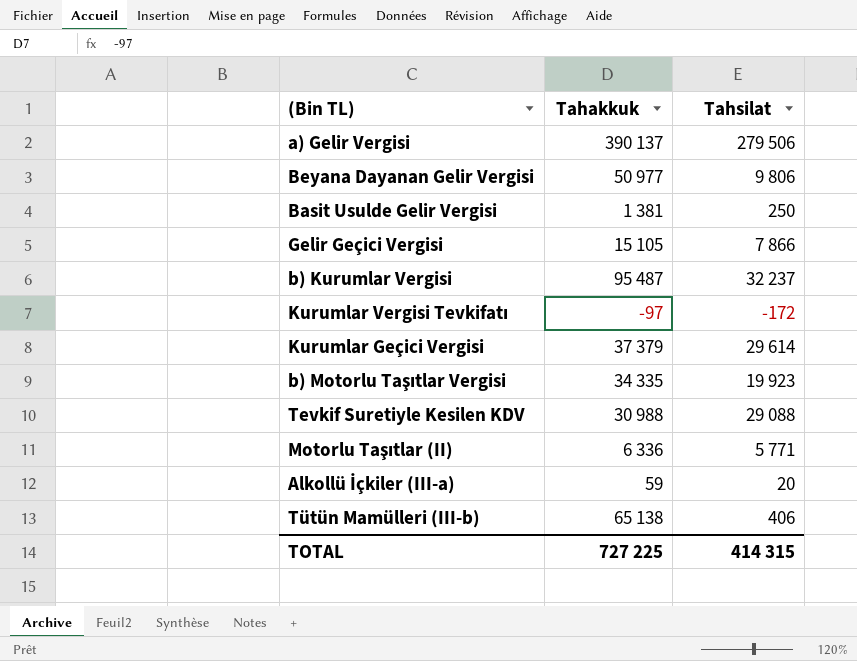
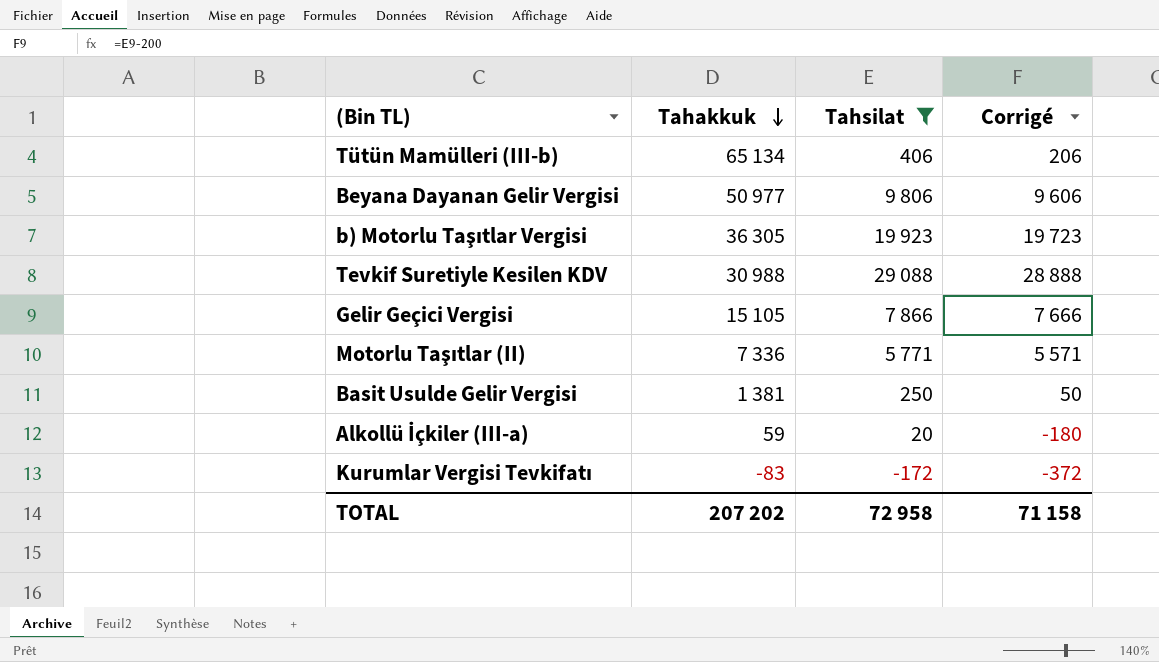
filter: none -> Tahsilat <= 29 088
row order: none -> Tahakkuk descending
column Corrigé | formula: none -> [Tahsilat] - 200
Tütün Mamülleri (III-b) | Tahakkuk: 65 138 -> 65 134
b) Motorlu Taşıtlar Vergisi | Tahakkuk: 34 335 -> 36 305
Motorlu Taşıtlar (II) | Tahakkuk: 6 336 -> 7 336
Kurumlar Vergisi Tevkifatı | Tahakkuk: -97 -> -83
TOTAL | Tahakkuk: 727 225 -> 207 202
TOTAL | Tahsilat: 414 315 -> 72 958

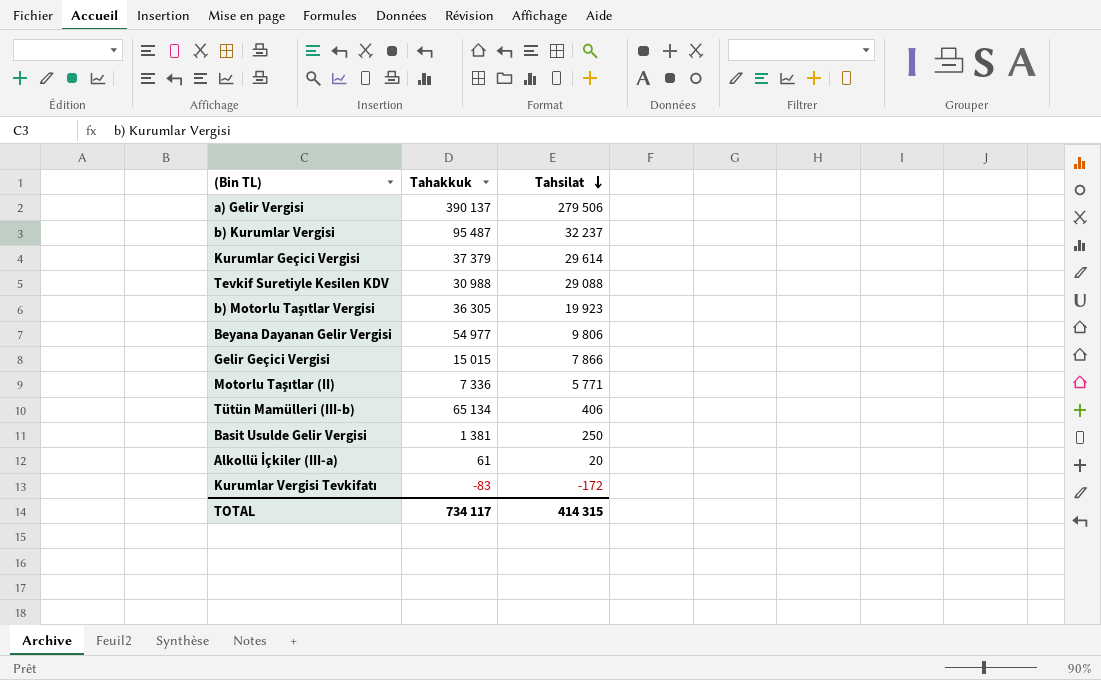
filter: Tahsilat <= 29 088 -> none
row order: Tahakkuk descending -> Tahsilat descending
column Corrigé | formula: [Tahsilat] - 200 -> none
Beyana Dayanan Gelir Vergisi | Tahakkuk: 50 977 -> 54 977
Gelir Geçici Vergisi | Tahakkuk: 15 105 -> 15 015
Alkollü İçkiler (III-a) | Tahakkuk: 59 -> 61
TOTAL | Tahakkuk: 207 202 -> 734 117
TOTAL | Tahsilat: 72 958 -> 414 315

